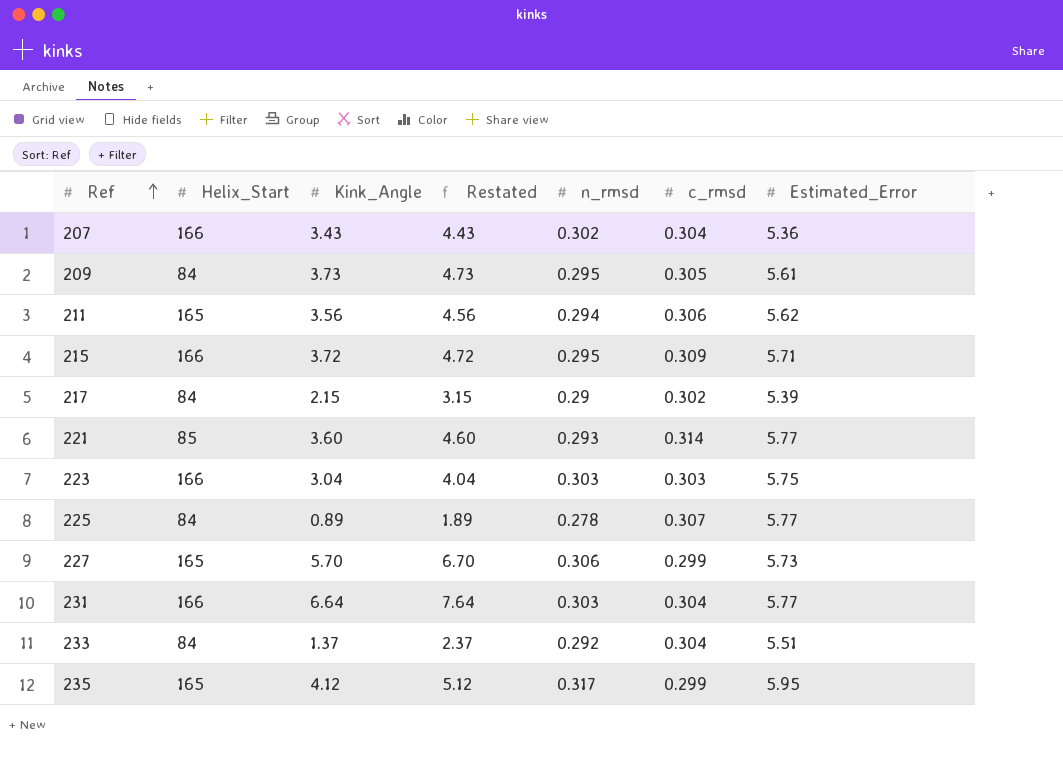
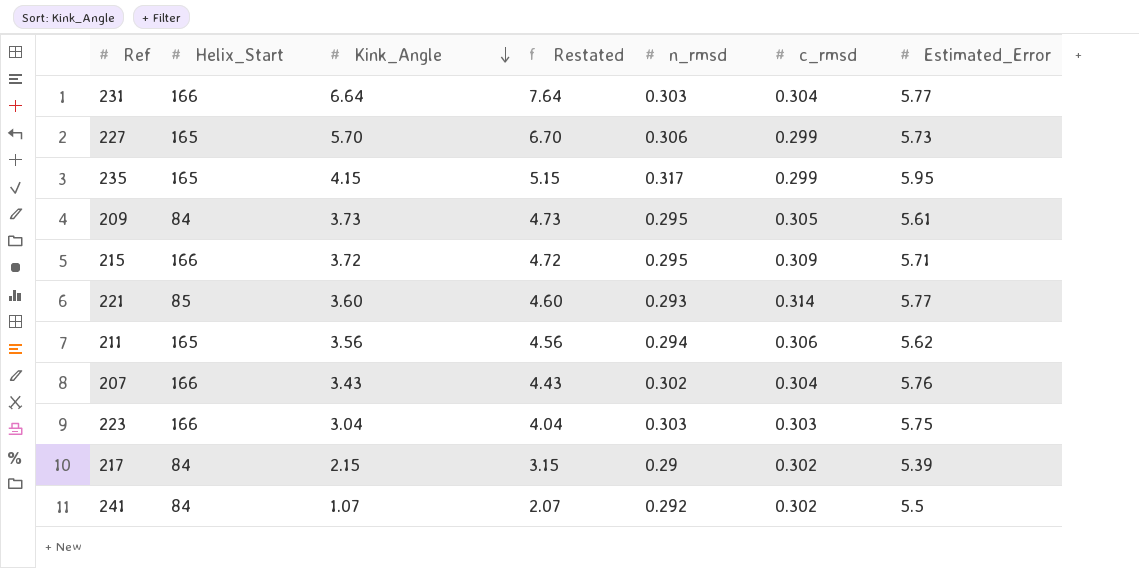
row order: Ref ascending -> Kink_Angle descending
row 225: 84 | 0.89 | 1.89 | 0.278 | 0.307 | 5.77 -> none
row 233: 84 | 1.37 | 2.37 | 0.292 | 0.304 | 5.51 -> none
235 | Kink_Angle: 4.12 -> 4.15
235 | Restated: 5.12 -> 5.15
207 | Estimated_Error: 5.36 -> 5.76
row 241: none -> 84 | 1.07 | 2.07 | 0.292 | 0.302 | 5.5

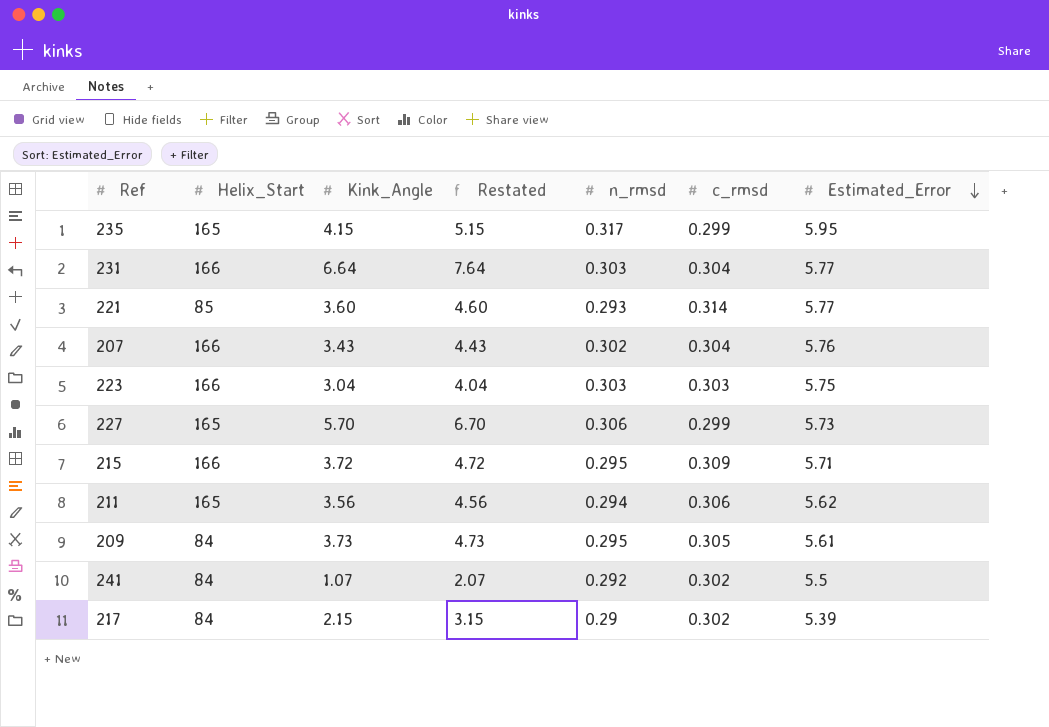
row order: Kink_Angle descending -> Estimated_Error descending

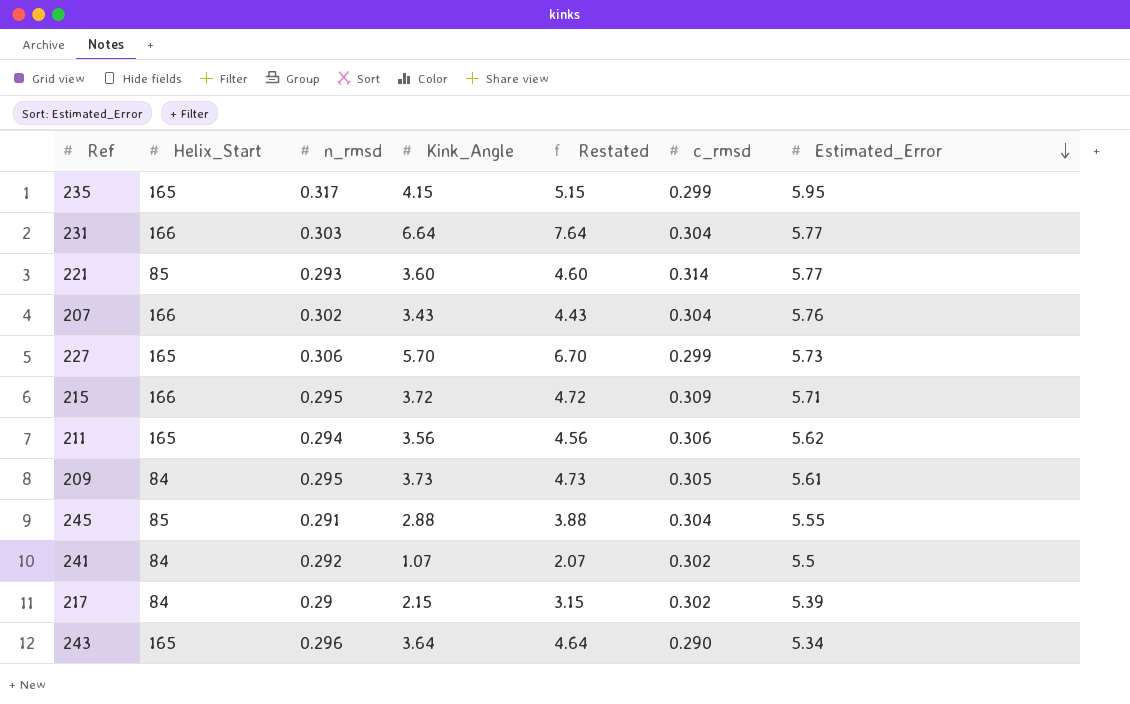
column n_rmsd | position: 5 -> 3
row 223: 166 | 3.04 | 4.04 | 0.303 | 0.303 | 5.75 -> none
row 245: none -> 85 | 0.291 | 2.88 | 3.88 | 0.304 | 5.55
row 243: none -> 165 | 0.296 | 3.64 | 4.64 | 0.290 | 5.34

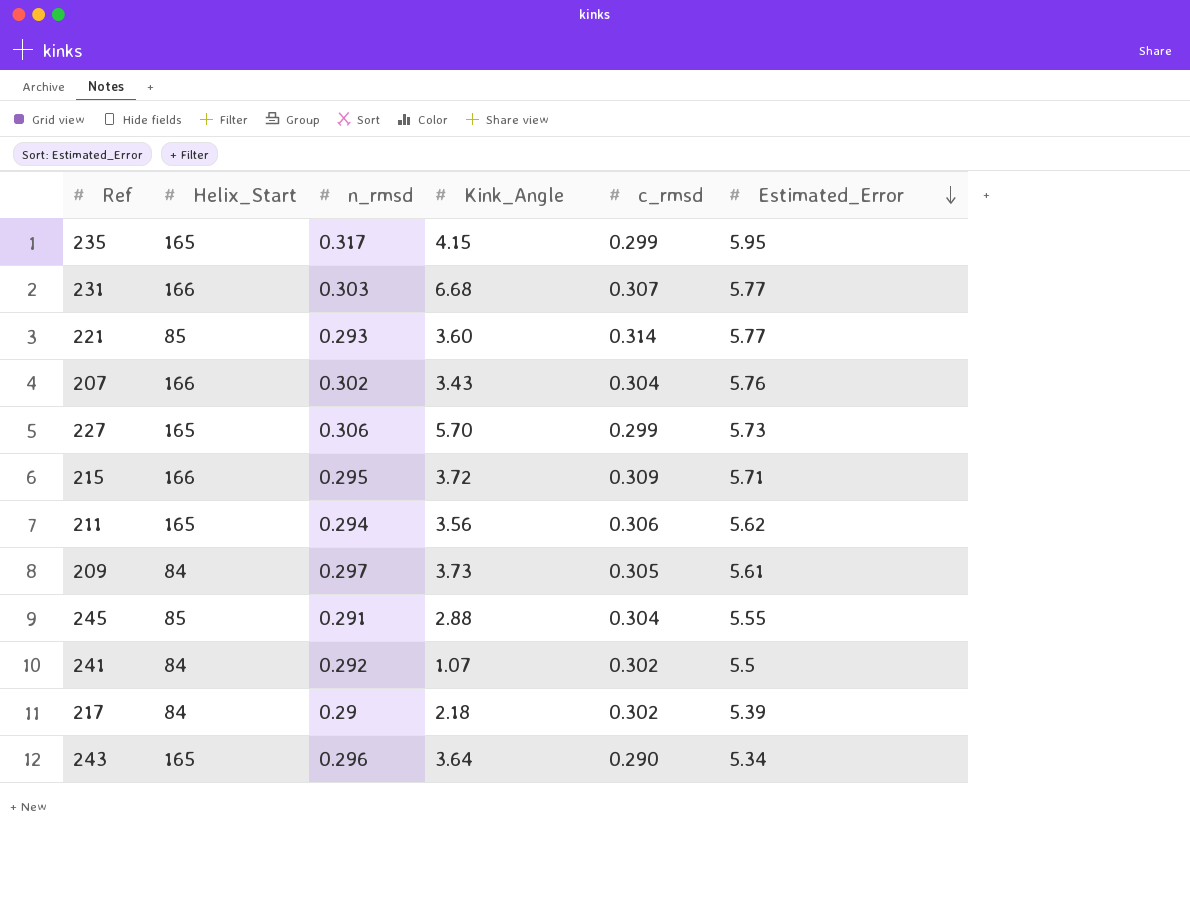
column Restated | formula: [Kink_Angle] + 1 -> none
231 | Kink_Angle: 6.64 -> 6.68
231 | c_rmsd: 0.304 -> 0.307
209 | n_rmsd: 0.295 -> 0.297
217 | Kink_Angle: 2.15 -> 2.18

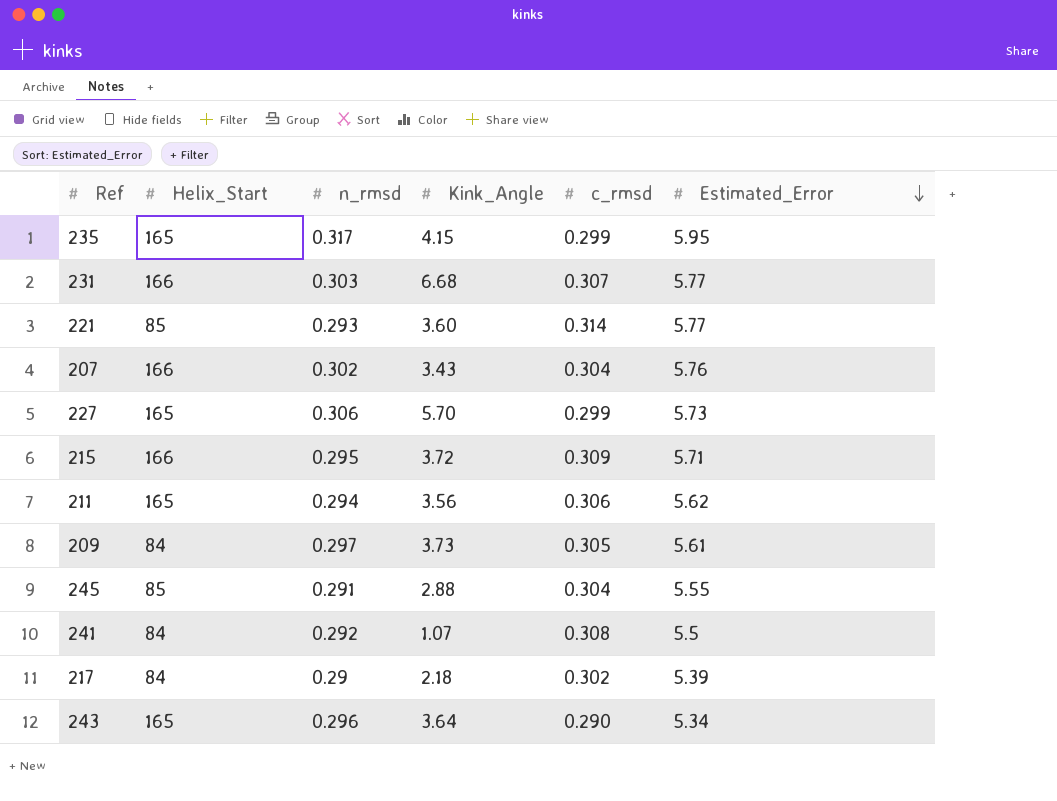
241 | c_rmsd: 0.302 -> 0.308

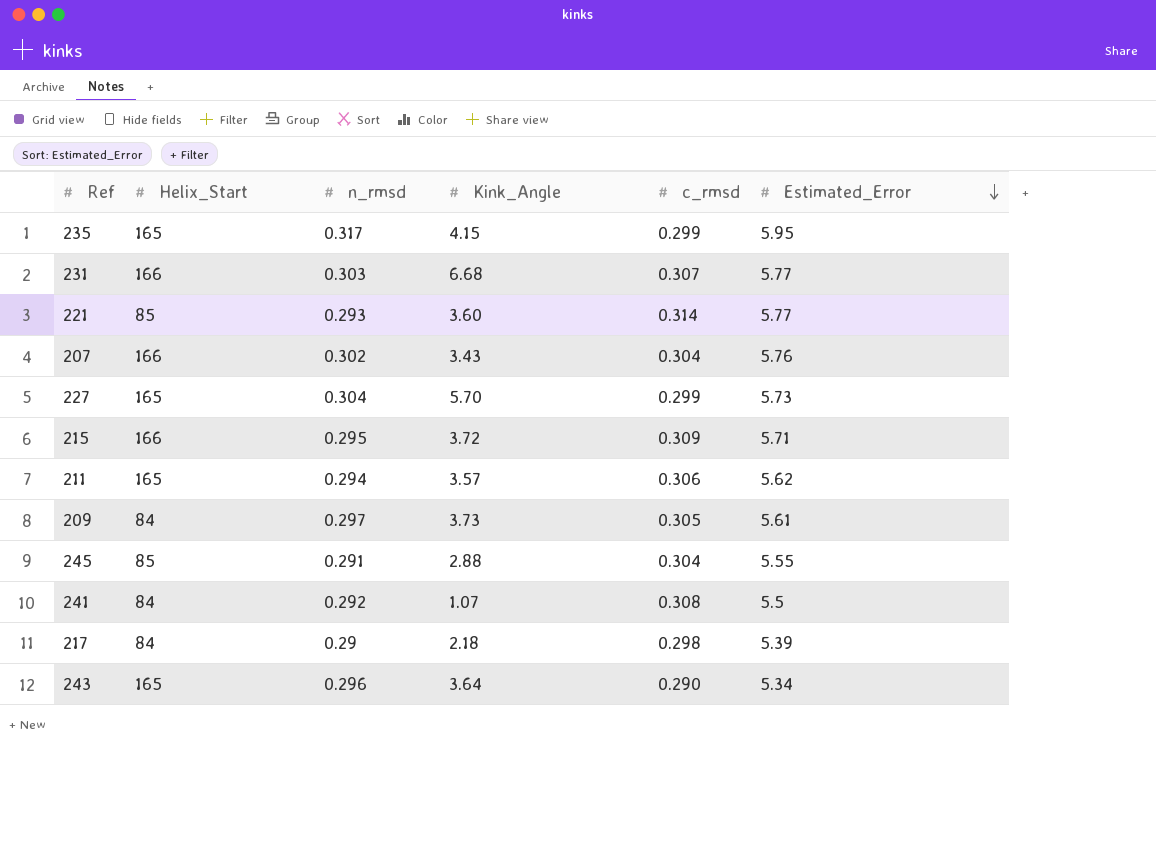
227 | n_rmsd: 0.306 -> 0.304
211 | Kink_Angle: 3.56 -> 3.57
217 | c_rmsd: 0.302 -> 0.298

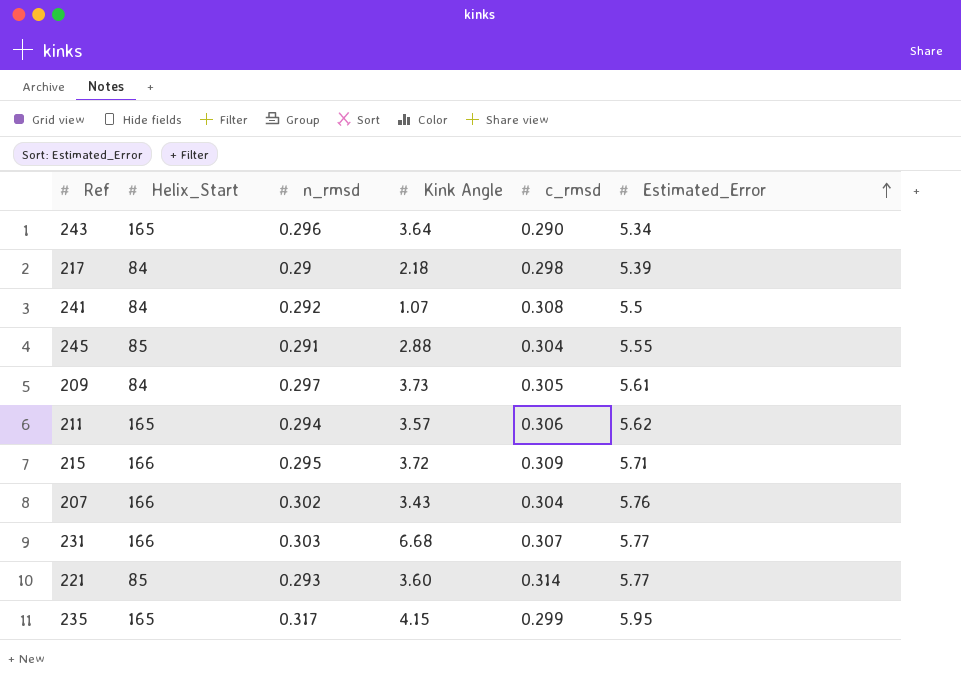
row order: Estimated_Error descending -> Estimated_Error ascending
column name: Kink_Angle -> Kink Angle
row 227: 165 | 0.304 | 5.70 | 0.299 | 5.73 -> none

